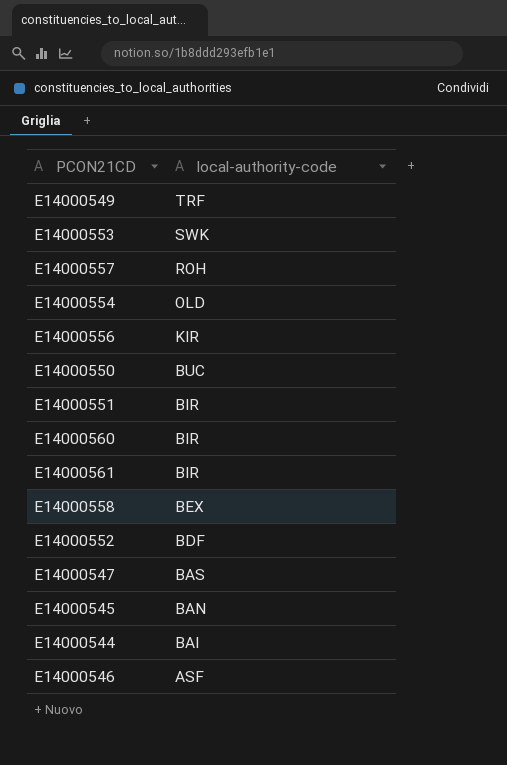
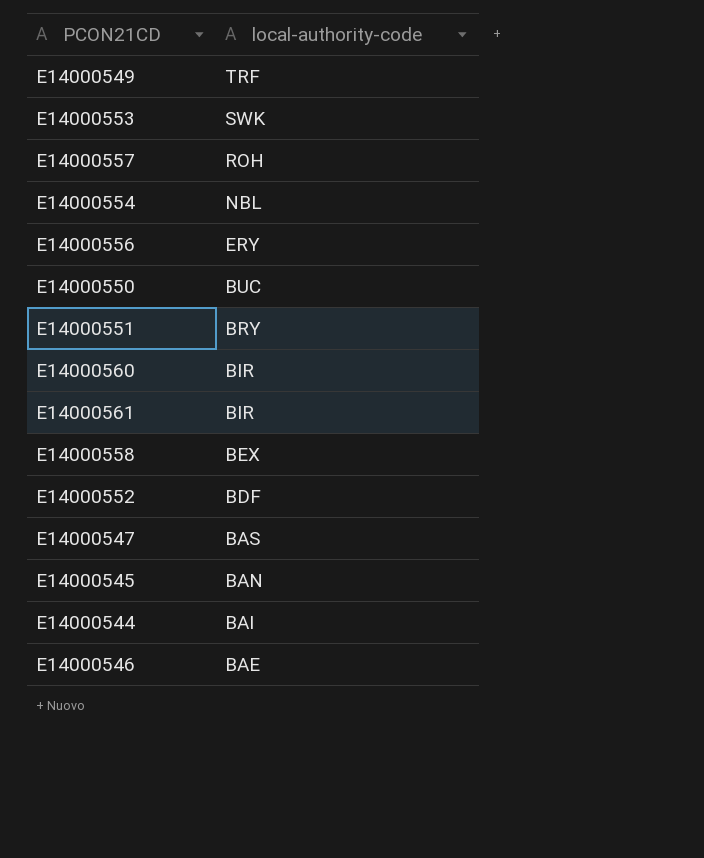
E14000554 | local-authority-code: OLD -> NBL
E14000556 | local-authority-code: KIR -> ERY
E14000551 | local-authority-code: BIR -> BRY
E14000546 | local-authority-code: ASF -> BAE

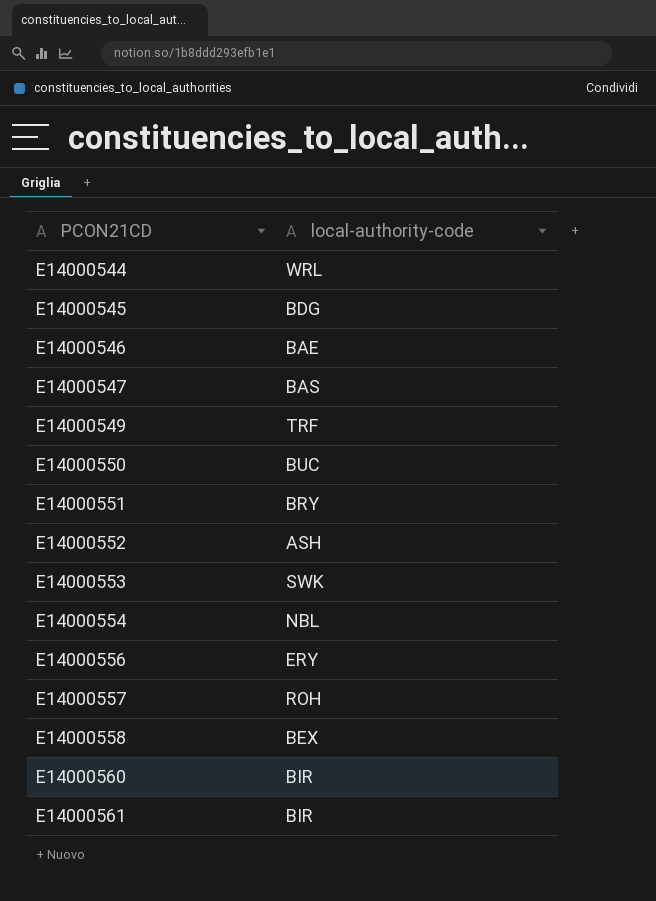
row order: local-authority-code descending -> PCON21CD ascending
E14000544 | local-authority-code: BAI -> WRL
E14000545 | local-authority-code: BAN -> BDG
E14000552 | local-authority-code: BDF -> ASH

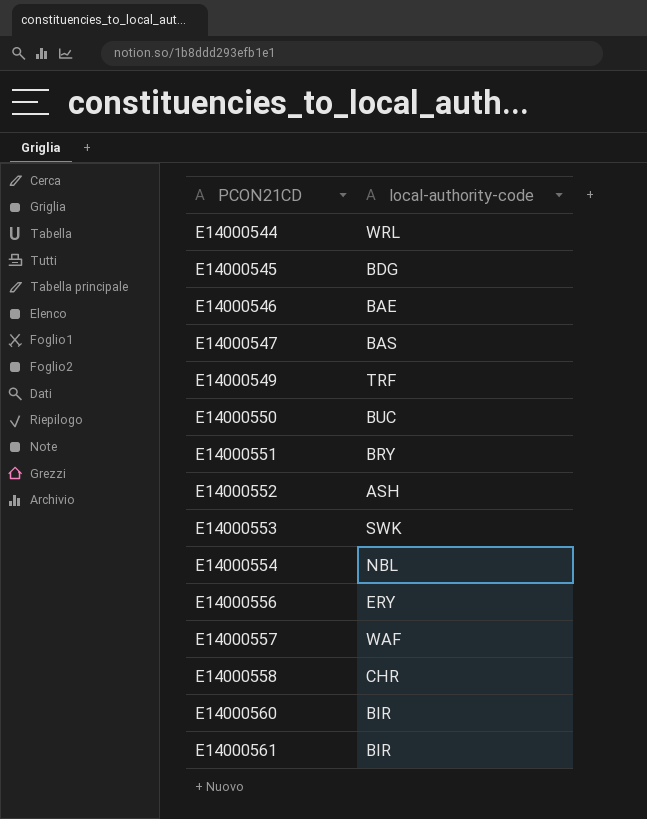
E14000557 | local-authority-code: ROH -> WAF
E14000558 | local-authority-code: BEX -> CHR

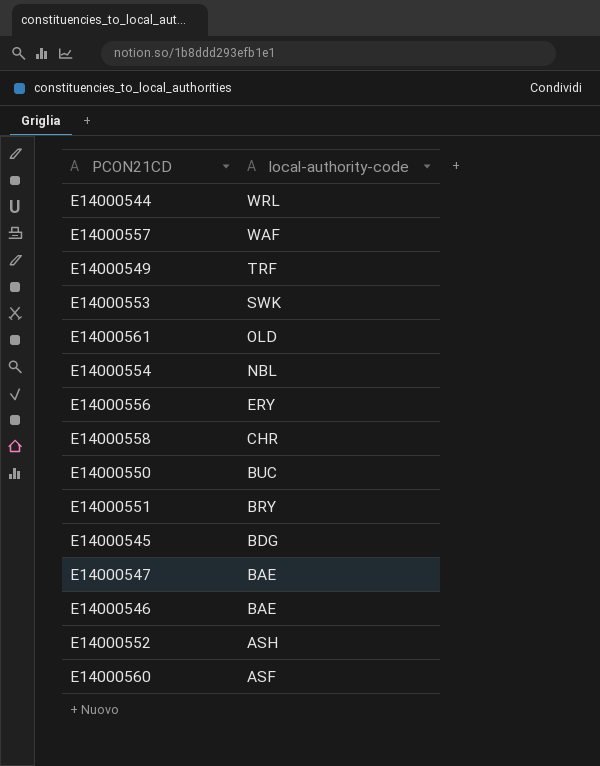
row order: PCON21CD ascending -> local-authority-code descending
E14000561 | local-authority-code: BIR -> OLD
E14000547 | local-authority-code: BAS -> BAE
E14000560 | local-authority-code: BIR -> ASF

